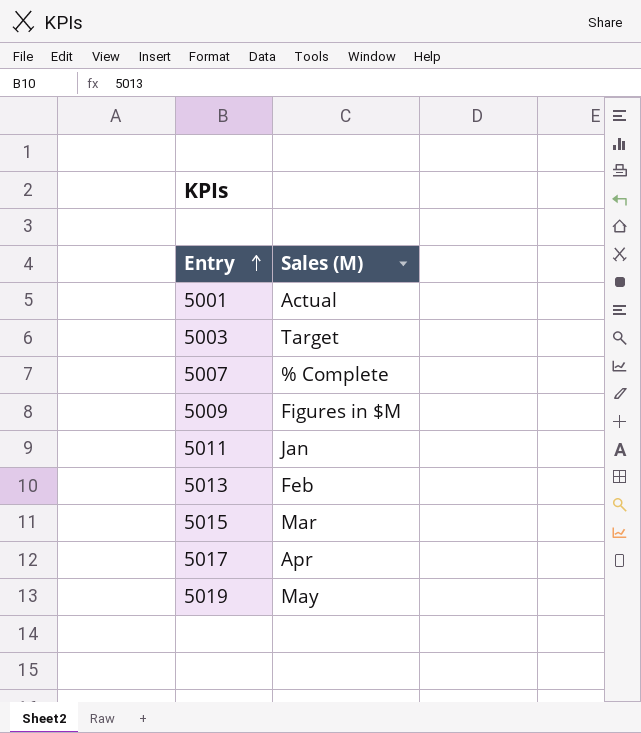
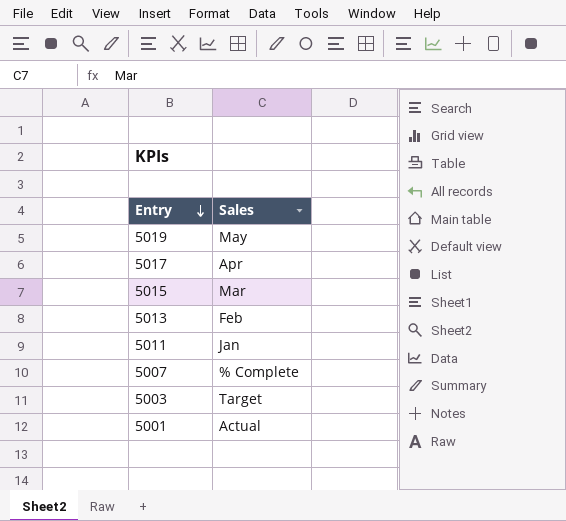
row order: Entry ascending -> Entry descending
column name: Sales (M) -> Sales
row 5009: Figures in $M -> none

